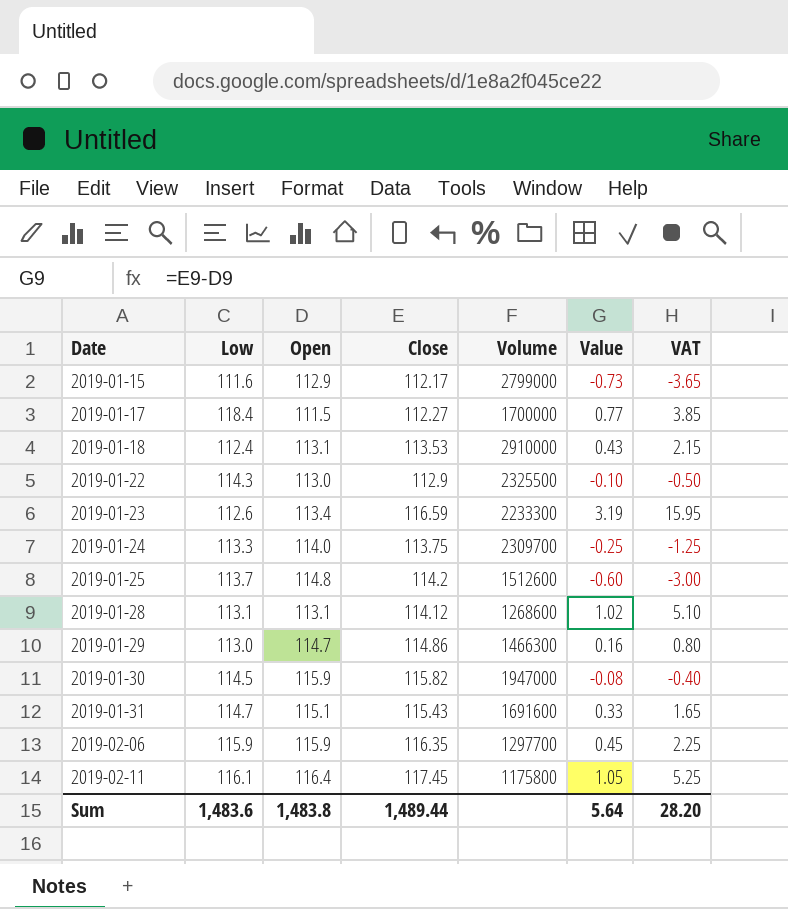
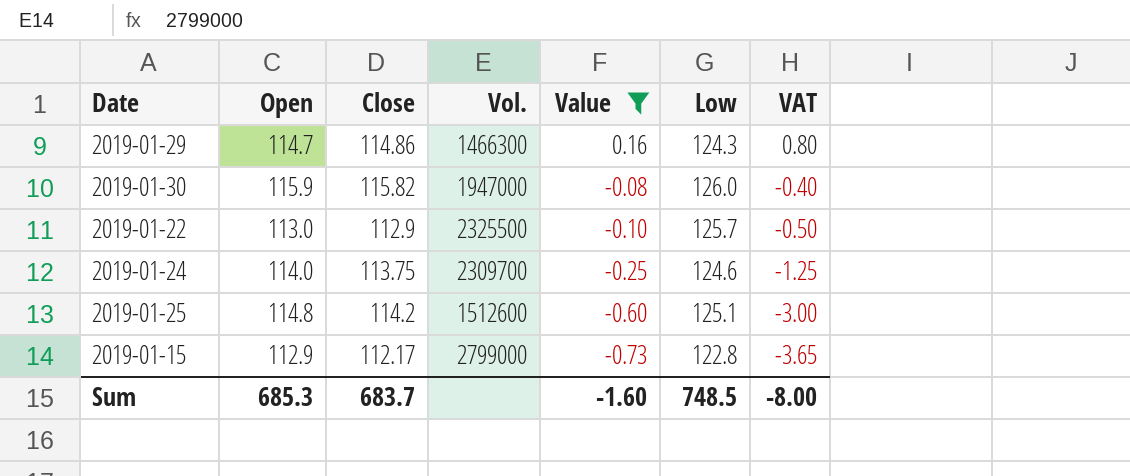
filter: none -> Value <= 0.16
row order: Date ascending -> Value descending
column name: Volume -> Vol.
column Low | position: 2 -> 6
2019-01-29 | Low: 113.0 -> 124.3
2019-01-30 | Low: 114.5 -> 126.0
2019-01-22 | Low: 114.3 -> 125.7
2019-01-24 | Low: 113.3 -> 124.6
2019-01-25 | Low: 113.7 -> 125.1
2019-01-15 | Low: 111.6 -> 122.8
Sum | Open: 1,483.8 -> 685.3
Sum | Close: 1,489.44 -> 683.7
Sum | Value: 5.64 -> -1.60
Sum | Low: 1,483.6 -> 748.5
Sum | VAT: 28.20 -> -8.00

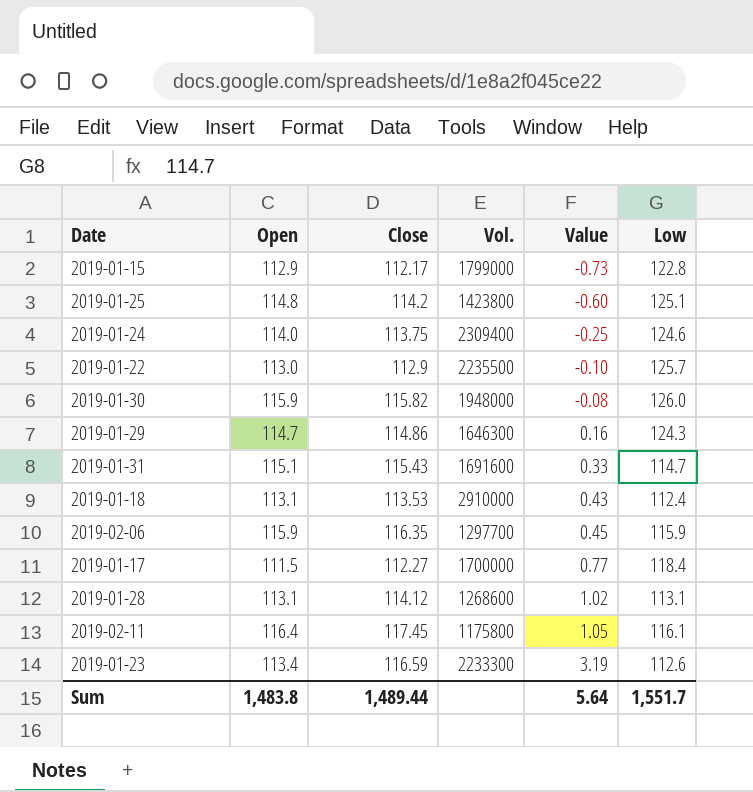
filter: Value <= 0.16 -> none
row order: Value descending -> Value ascending
column VAT | formula: [Value] * 5 -> none
2019-01-15 | Vol.: 2799000 -> 1799000
2019-01-25 | Vol.: 1512600 -> 1423800
2019-01-24 | Vol.: 2309700 -> 2309400
2019-01-22 | Vol.: 2325500 -> 2235500
2019-01-30 | Vol.: 1947000 -> 1948000
2019-01-29 | Vol.: 1466300 -> 1646300
Sum | Open: 685.3 -> 1,483.8
Sum | Close: 683.7 -> 1,489.44
Sum | Value: -1.60 -> 5.64
Sum | Low: 748.5 -> 1,551.7

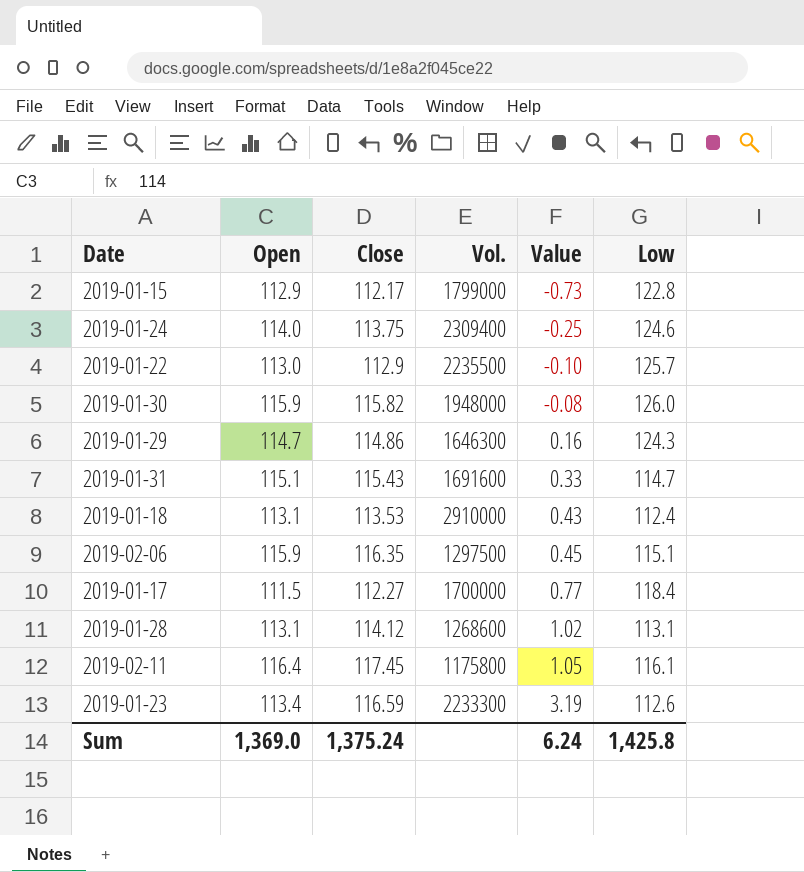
row 2019-01-25: 114.8 | 114.2 | 1423800 | -0.60 | 125.1 -> none
2019-02-06 | Vol.: 1297700 -> 1297500
2019-02-06 | Low: 115.9 -> 115.1
Sum | Open: 1,483.8 -> 1,369.0
Sum | Close: 1,489.44 -> 1,375.24
Sum | Value: 5.64 -> 6.24
Sum | Low: 1,551.7 -> 1,425.8

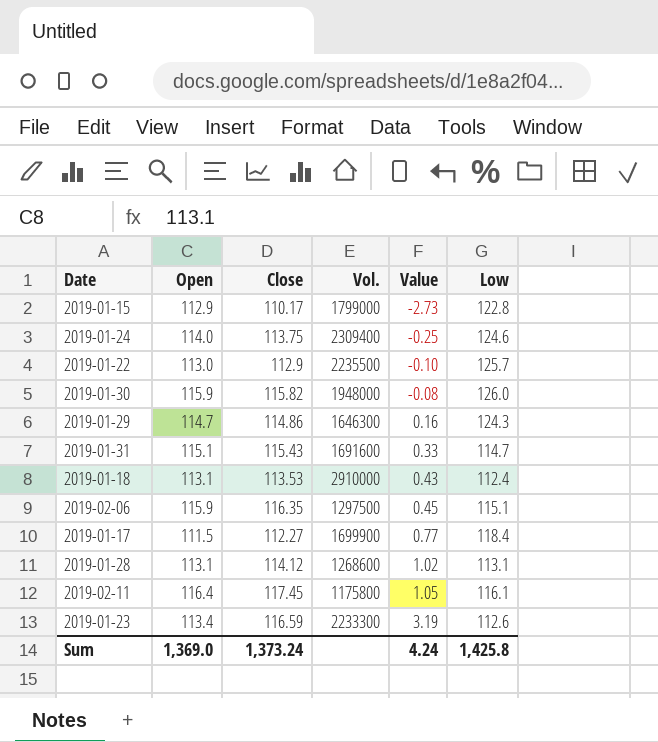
2019-01-15 | Close: 112.17 -> 110.17
2019-01-15 | Value: -0.73 -> -2.73
2019-01-17 | Vol.: 1700000 -> 1699900
Sum | Close: 1,375.24 -> 1,373.24
Sum | Value: 6.24 -> 4.24

